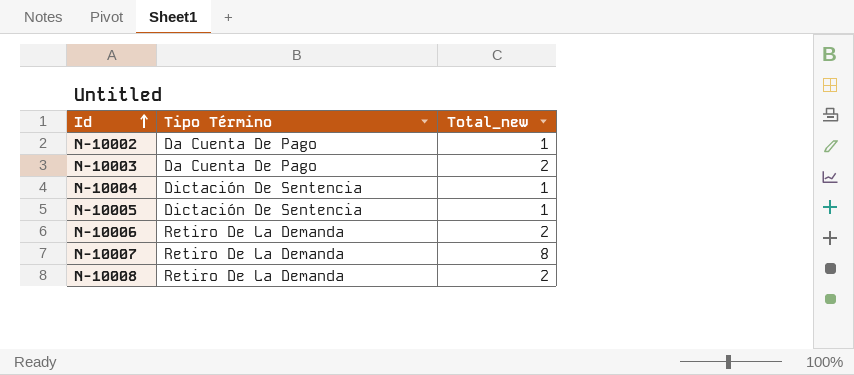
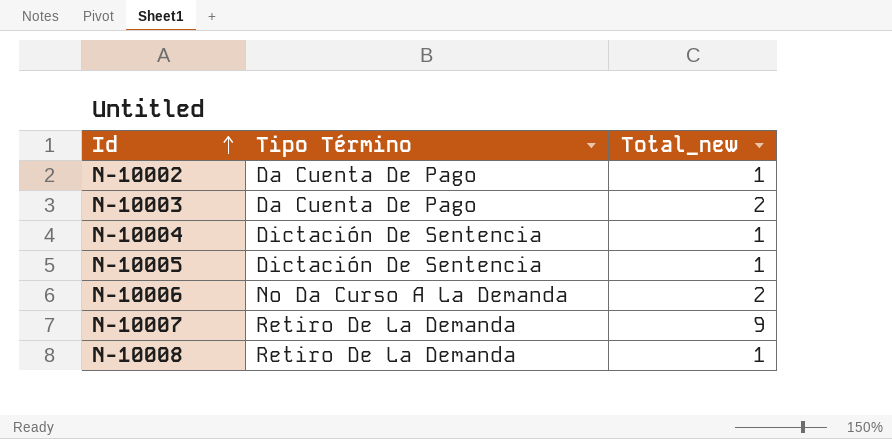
N-10006 | Tipo Término: Retiro De La Demanda -> No Da Curso A La Demanda
N-10007 | Total_new: 8 -> 9
N-10008 | Total_new: 2 -> 1

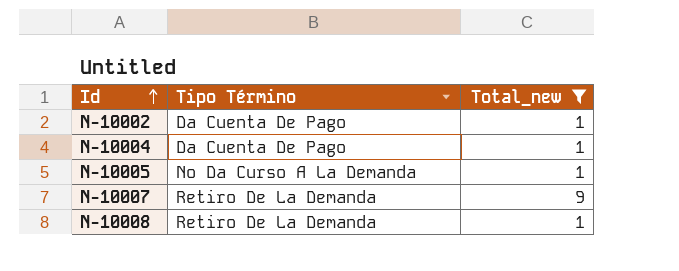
filter: none -> Total_new != 2
N-10004 | Tipo Término: Dictación De Sentencia -> Da Cuenta De Pago
N-10005 | Tipo Término: Dictación De Sentencia -> No Da Curso A La Demanda

